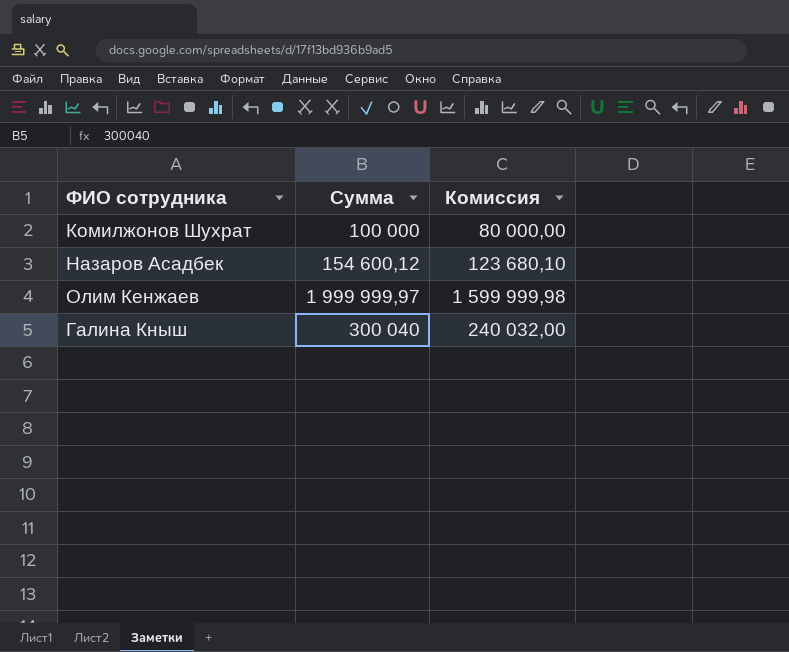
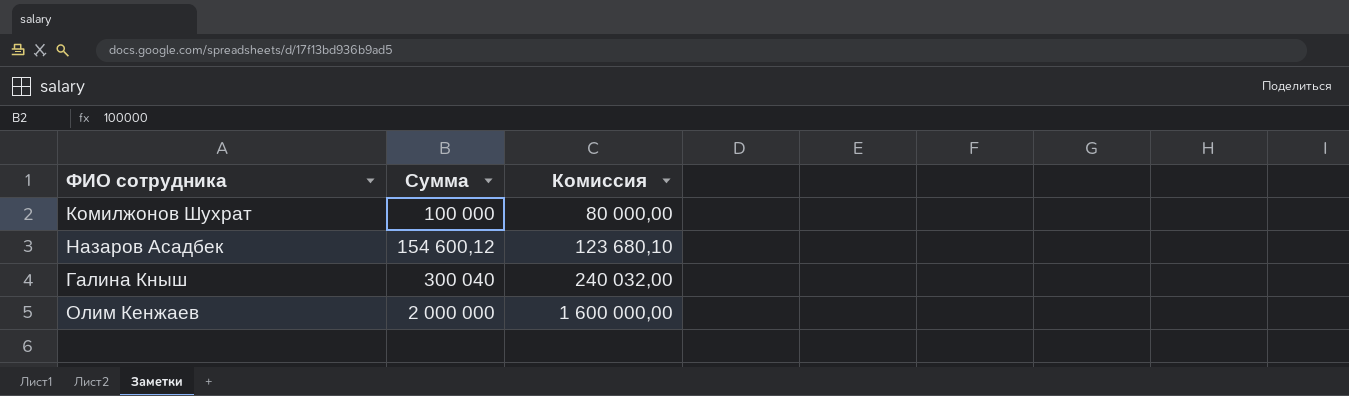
row order: none -> Сумма ascending
Олим Кенжаев | Сумма: 1 999 999,97 -> 2 000 000
Олим Кенжаев | Комиссия: 1 599 999,98 -> 1 600 000,00

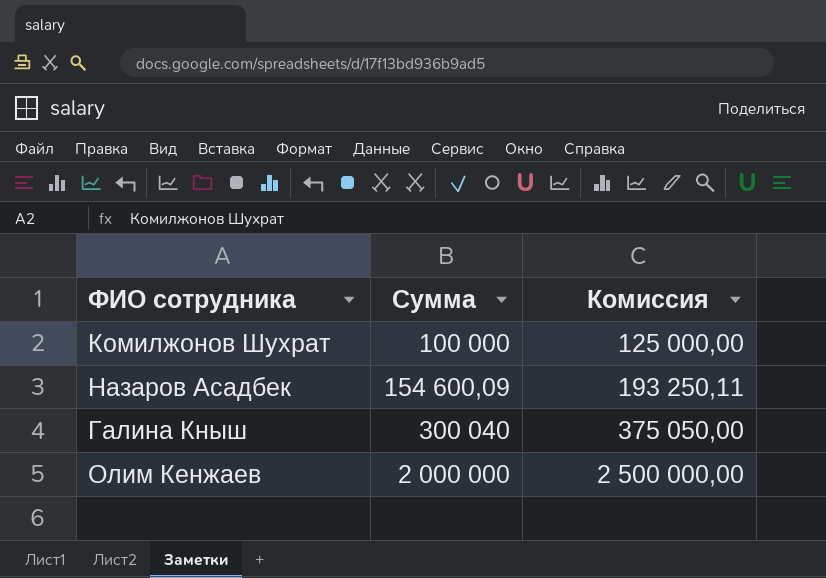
column Комиссия | formula: [Сумма] * 0,8 -> [Сумма] * 1,25
Назаров Асадбек | Сумма: 154 600,12 -> 154 600,09

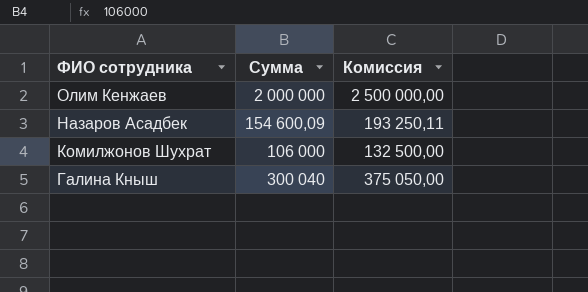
row order: Сумма ascending -> ФИО сотрудника descending
Комилжонов Шухрат | Сумма: 100 000 -> 106 000
Комилжонов Шухрат | Комиссия: 125 000,00 -> 132 500,00

